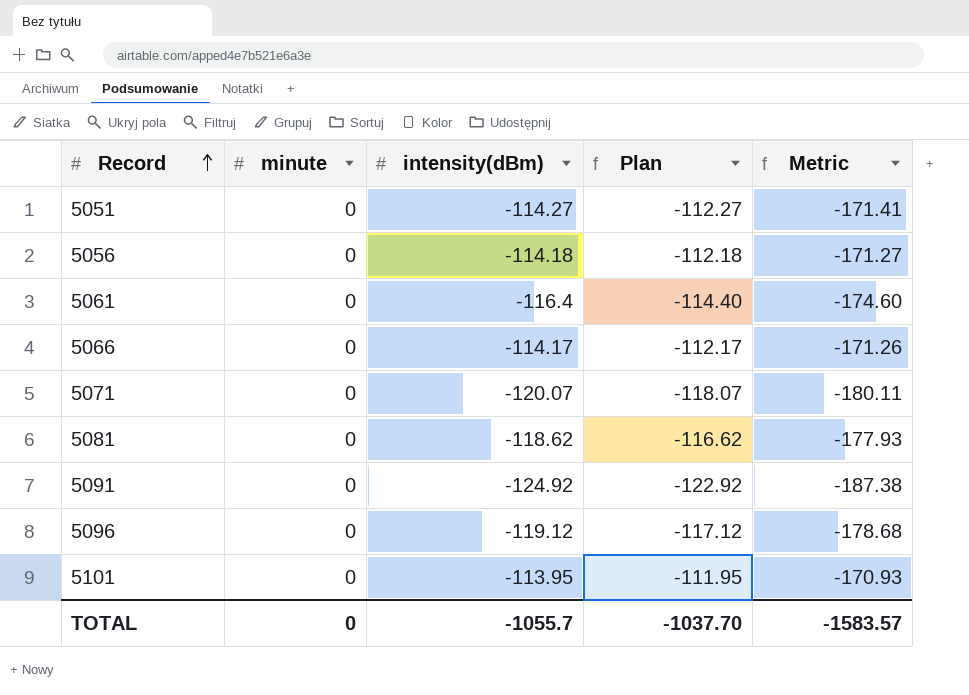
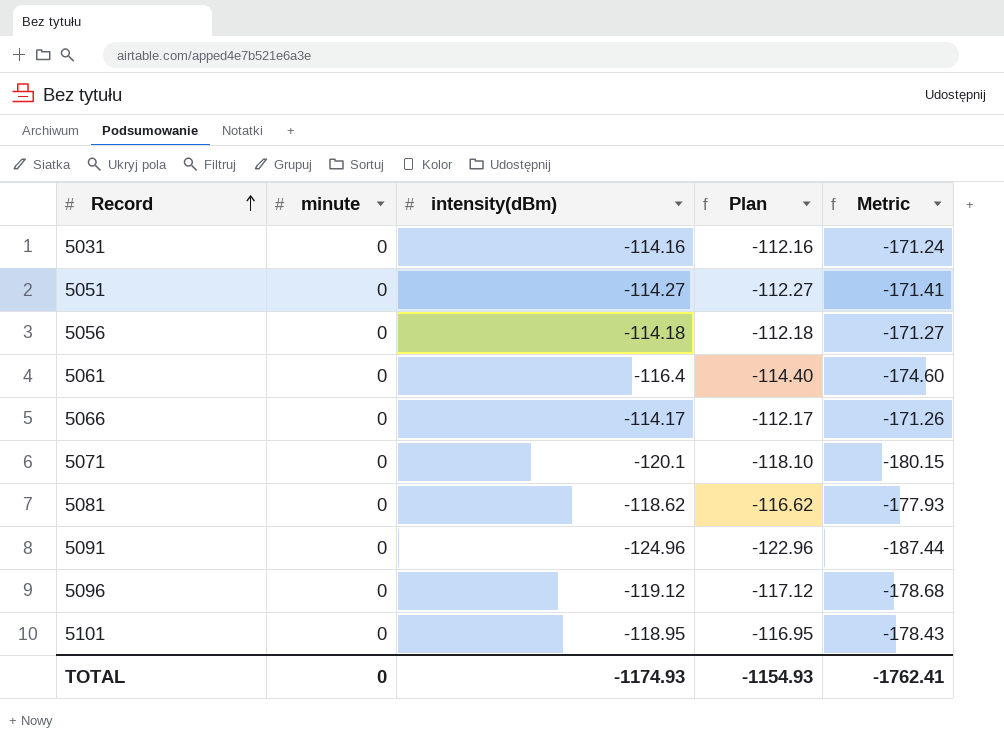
row 5031: none -> 0 | -114.16 | -112.16 | -171.24
5071 | intensity(dBm): -120.07 -> -120.1
5071 | Plan: -118.07 -> -118.10
5071 | Metric: -180.11 -> -180.15
5091 | intensity(dBm): -124.92 -> -124.96
5091 | Plan: -122.92 -> -122.96
5091 | Metric: -187.38 -> -187.44
5101 | intensity(dBm): -113.95 -> -118.95
5101 | Plan: -111.95 -> -116.95
5101 | Metric: -170.93 -> -178.43
TOTAL | intensity(dBm): -1055.7 -> -1174.93
TOTAL | Plan: -1037.70 -> -1154.93
TOTAL | Metric: -1583.57 -> -1762.41

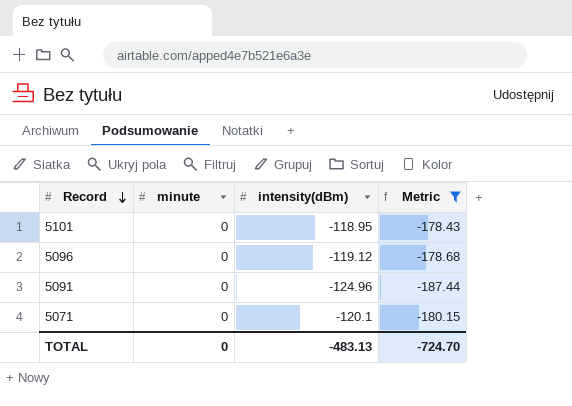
filter: none -> Metric <= -178.43
row order: Record ascending -> Record descending
column Plan | formula: [intensity(dBm)] + 2 -> none
TOTAL | intensity(dBm): -1174.93 -> -483.13
TOTAL | Metric: -1762.41 -> -724.70

